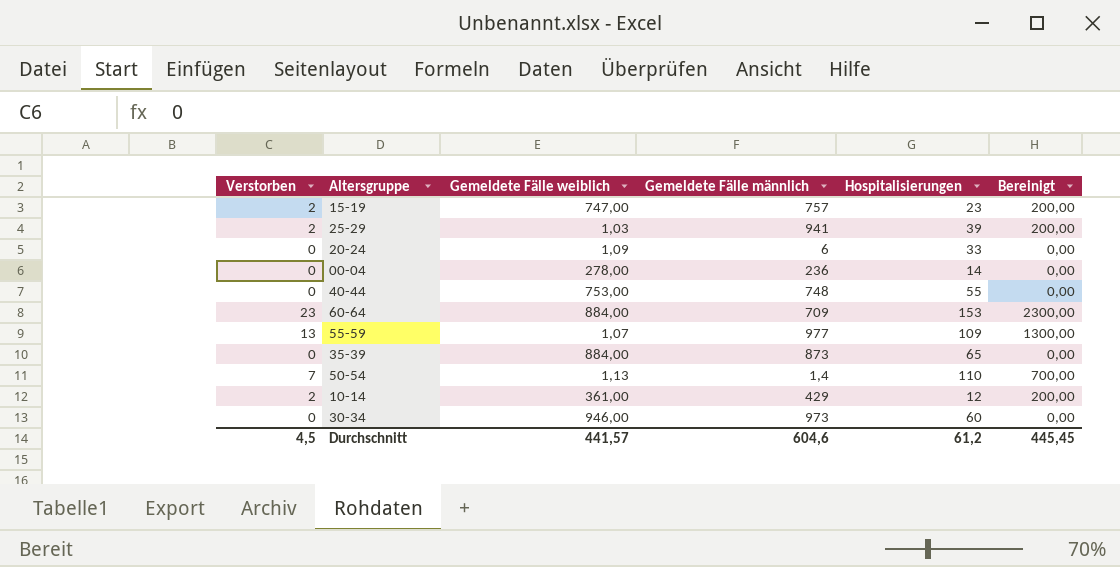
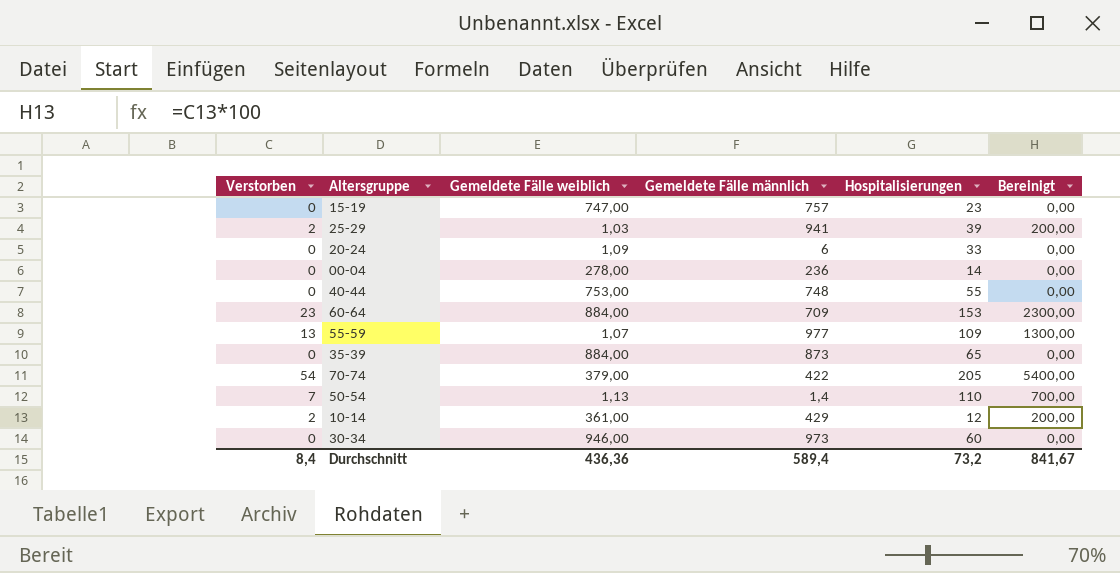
15-19 | Verstorben: 2 -> 0
15-19 | Bereinigt: 200,00 -> 0,00
row 70-74: none -> 54 | 379,00 | 422 | 205 | 5400,00
Durchschnitt | Verstorben: 4,5 -> 8,4
Durchschnitt | Gemeldete Fälle weiblich: 441,57 -> 436,36
Durchschnitt | Gemeldete Fälle männlich: 604,6 -> 589,4
Durchschnitt | Hospitalisierungen: 61,2 -> 73,2
Durchschnitt | Bereinigt: 445,45 -> 841,67

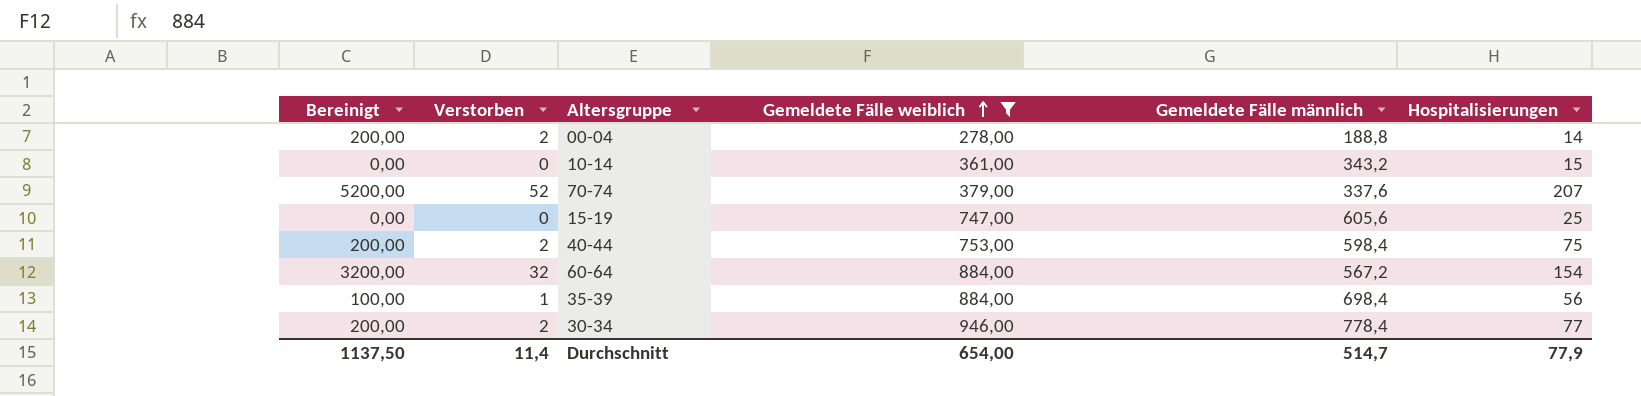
filter: none -> Gemeldete Fälle weiblich >= 278,00
row order: none -> Gemeldete Fälle weiblich ascending
column Bereinigt | position: 6 -> 1
00-04 | Bereinigt: 0,00 -> 200,00
00-04 | Verstorben: 0 -> 2
00-04 | Gemeldete Fälle männlich: 236 -> 188,8
10-14 | Bereinigt: 200,00 -> 0,00
10-14 | Verstorben: 2 -> 0
10-14 | Gemeldete Fälle männlich: 429 -> 343,2
10-14 | Hospitalisierungen: 12 -> 15
70-74 | Bereinigt: 5400,00 -> 5200,00
70-74 | Verstorben: 54 -> 52
70-74 | Gemeldete Fälle männlich: 422 -> 337,6
70-74 | Hospitalisierungen: 205 -> 207
15-19 | Gemeldete Fälle männlich: 757 -> 605,6
15-19 | Hospitalisierungen: 23 -> 25
40-44 | Bereinigt: 0,00 -> 200,00
40-44 | Verstorben: 0 -> 2
40-44 | Gemeldete Fälle männlich: 748 -> 598,4
40-44 | Hospitalisierungen: 55 -> 75
60-64 | Bereinigt: 2300,00 -> 3200,00
60-64 | Verstorben: 23 -> 32
60-64 | Gemeldete Fälle männlich: 709 -> 567,2
60-64 | Hospitalisierungen: 153 -> 154
35-39 | Bereinigt: 0,00 -> 100,00
35-39 | Verstorben: 0 -> 1
35-39 | Gemeldete Fälle männlich: 873 -> 698,4
35-39 | Hospitalisierungen: 65 -> 56
30-34 | Bereinigt: 0,00 -> 200,00
30-34 | Verstorben: 0 -> 2
30-34 | Gemeldete Fälle männlich: 973 -> 778,4
30-34 | Hospitalisierungen: 60 -> 77
Durchschnitt | Bereinigt: 841,67 -> 1137,50
Durchschnitt | Verstorben: 8,4 -> 11,4
Durchschnitt | Gemeldete Fälle weiblich: 436,36 -> 654,00
Durchschnitt | Gemeldete Fälle männlich: 589,4 -> 514,7
Durchschnitt | Hospitalisierungen: 73,2 -> 77,9

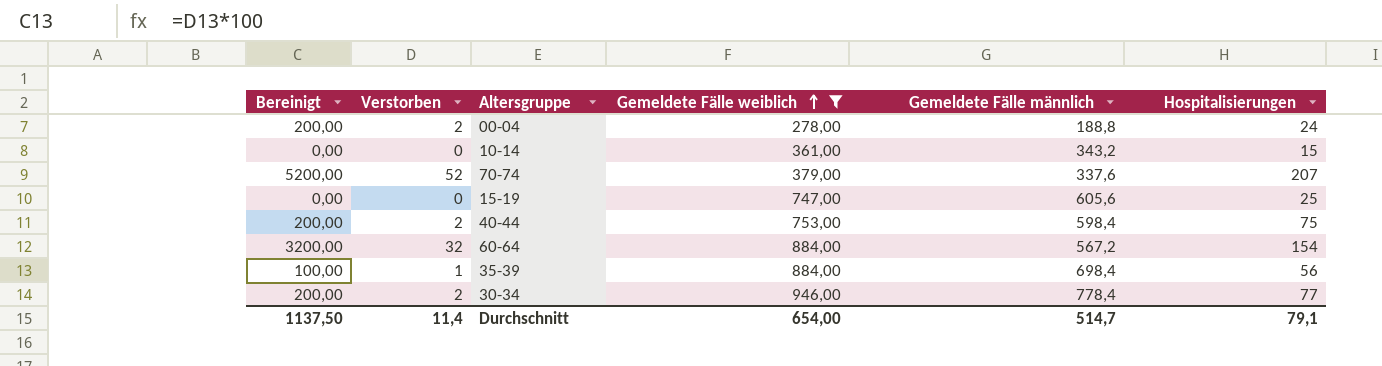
00-04 | Hospitalisierungen: 14 -> 24
Durchschnitt | Hospitalisierungen: 77,9 -> 79,1

